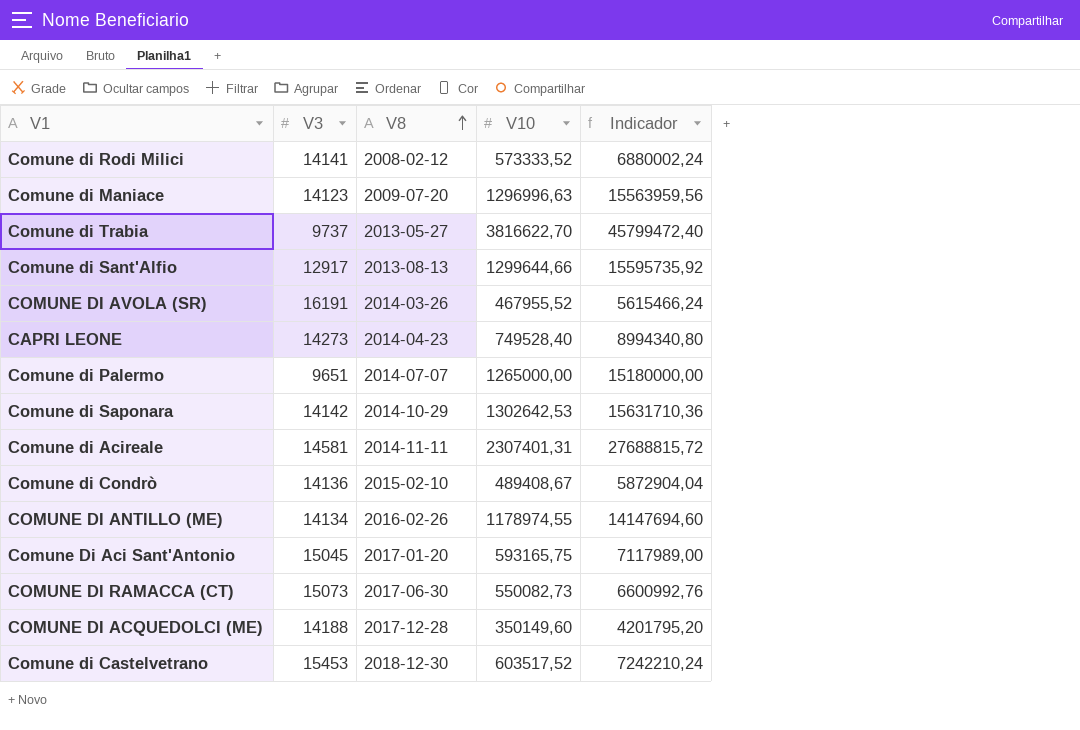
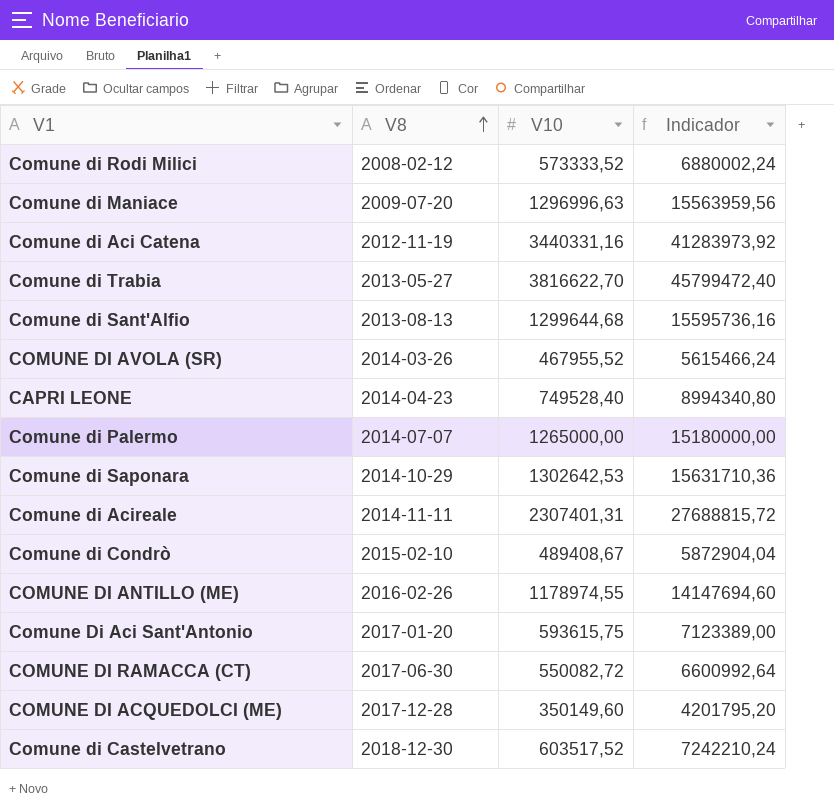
column V3 | position: 2 -> none
row Comune di Aci Catena: none -> 2012-11-19 | 3440331,16 | 41283973,92
Comune di Sant'Alfio | V10: 1299644,66 -> 1299644,68
Comune di Sant'Alfio | Indicador: 15595735,92 -> 15595736,16
Comune Di Aci Sant'Antonio | V10: 593165,75 -> 593615,75
Comune Di Aci Sant'Antonio | Indicador: 7117989,00 -> 7123389,00
COMUNE DI RAMACCA (CT) | V10: 550082,73 -> 550082,72
COMUNE DI RAMACCA (CT) | Indicador: 6600992,76 -> 6600992,64

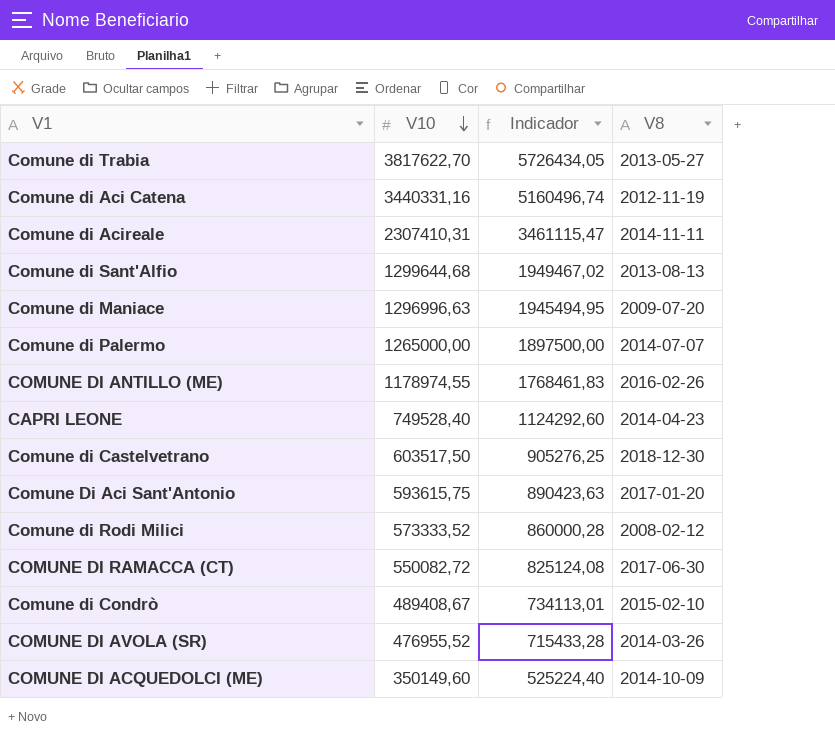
row order: V8 ascending -> V10 descending
column Indicador | formula: [V10] * 12 -> [V10] * 1,5
column V8 | position: 2 -> 4
row Comune di Saponara: 2014-10-29 | 1302642,53 | 15631710,36 -> none
Comune di Trabia | V10: 3816622,70 -> 3817622,70
Comune di Acireale | V10: 2307401,31 -> 2307410,31
Comune di Castelvetrano | V10: 603517,52 -> 603517,50
COMUNE DI AVOLA (SR) | V10: 467955,52 -> 476955,52
COMUNE DI ACQUEDOLCI (ME) | V8: 2017-12-28 -> 2014-10-09

